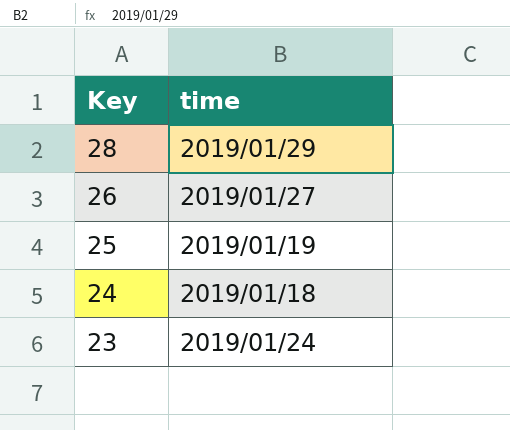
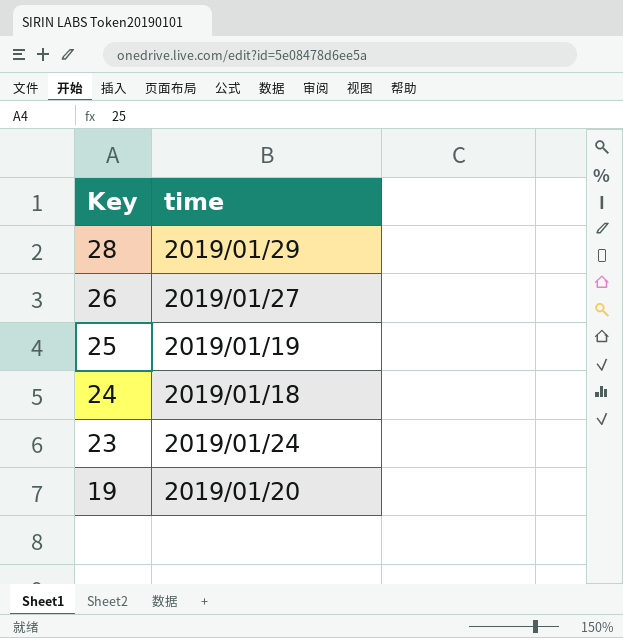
row 19: none -> 2019/01/20

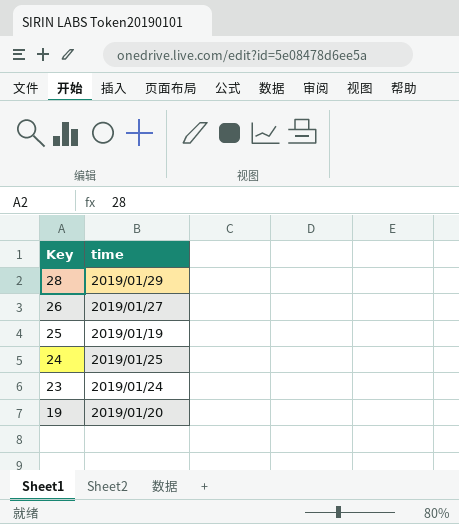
24 | time: 2019/01/18 -> 2019/01/25

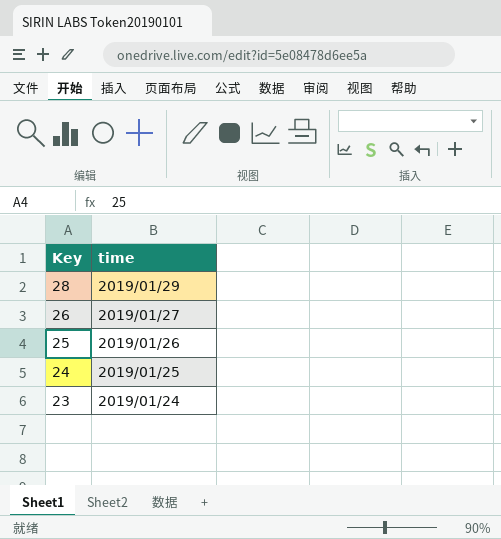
row 19: 2019/01/20 -> none
25 | time: 2019/01/19 -> 2019/01/26

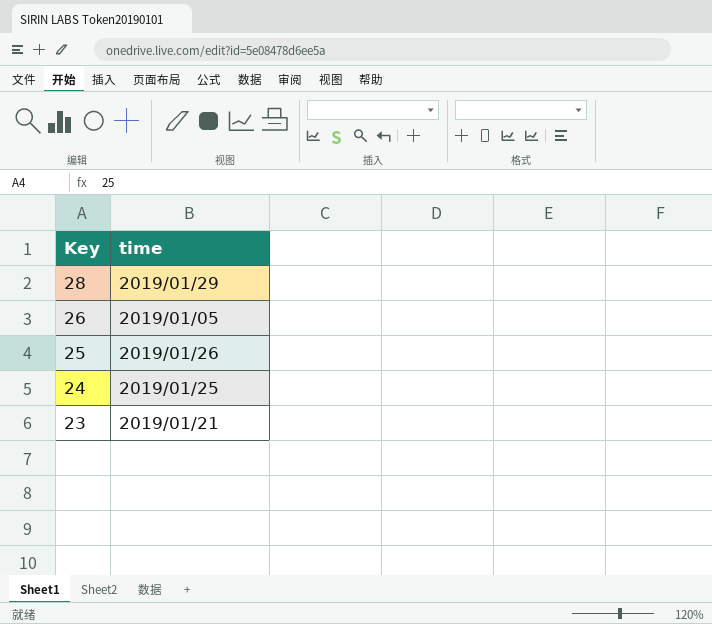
26 | time: 2019/01/27 -> 2019/01/05
23 | time: 2019/01/24 -> 2019/01/21

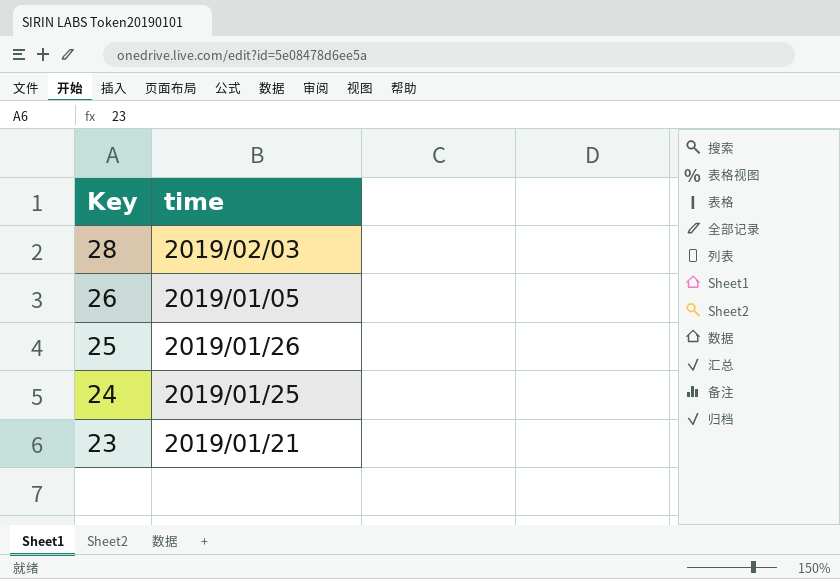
28 | time: 2019/01/29 -> 2019/02/03

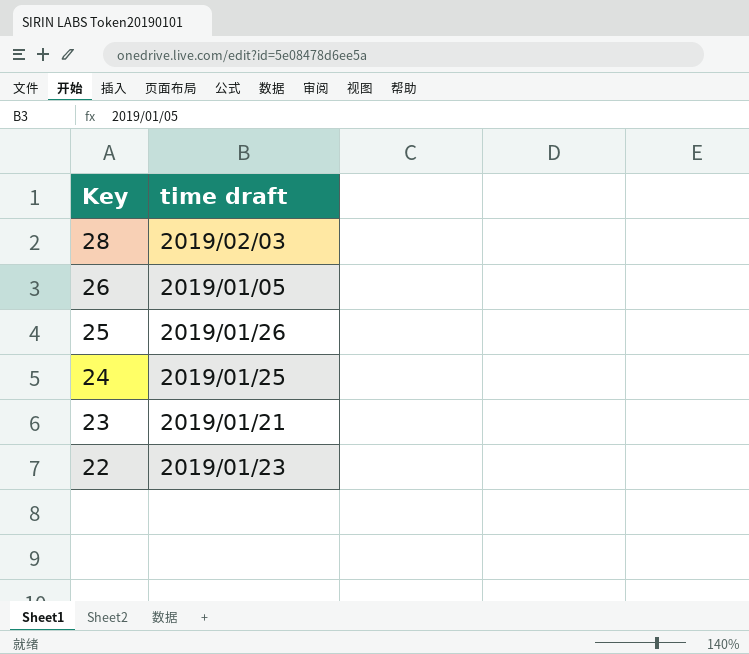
column name: time -> time draft
row 22: none -> 2019/01/23

